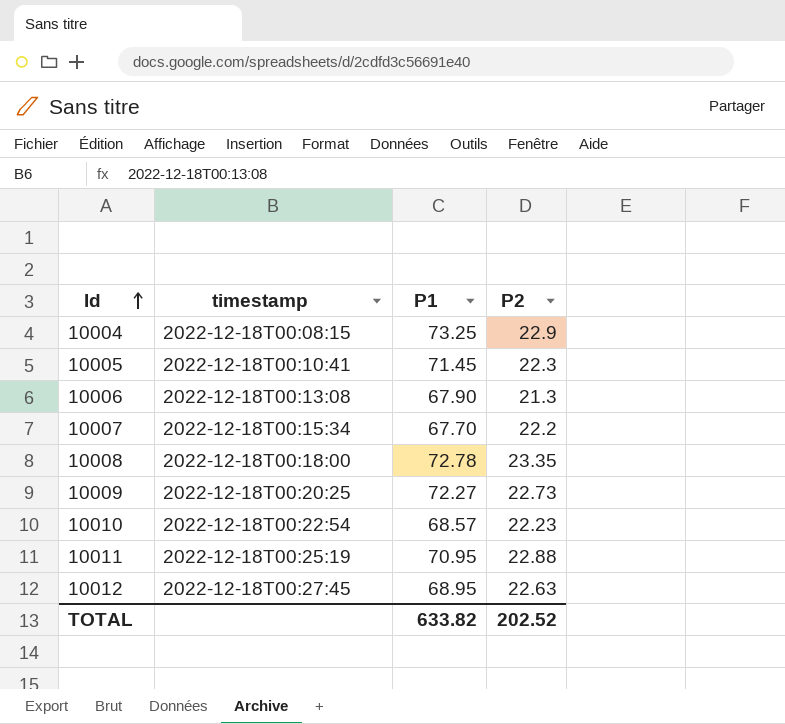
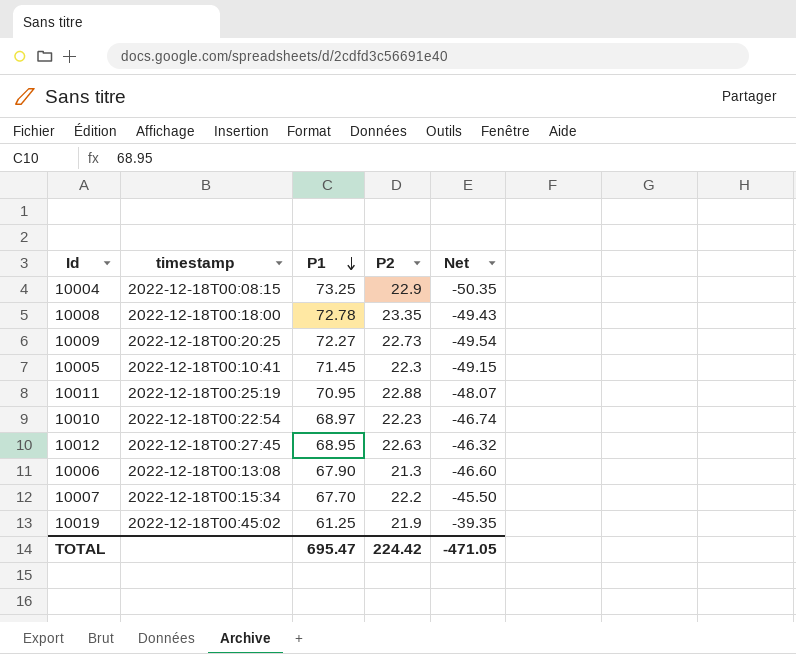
row order: Id ascending -> P1 descending
column Net | formula: none -> [P2] - [P1]
10010 | P1: 68.57 -> 68.97
row 10019: none -> 2022-12-18T00:45:02 | 61.25 | 21.9 | -39.35
TOTAL | P1: 633.82 -> 695.47
TOTAL | P2: 202.52 -> 224.42

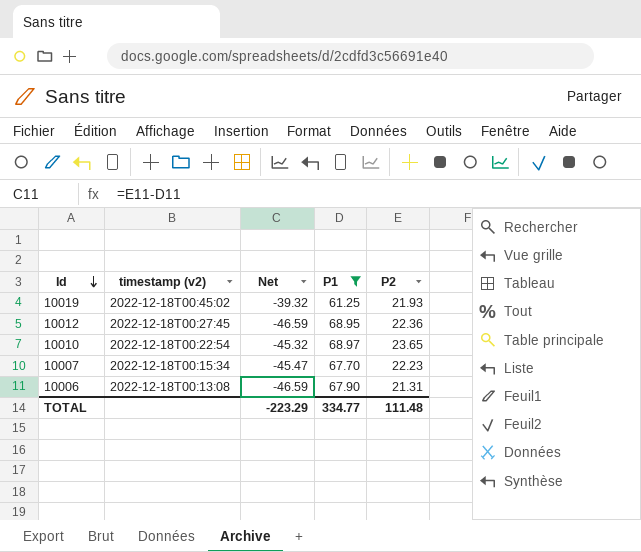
filter: none -> P1 <= 68.97
row order: P1 descending -> Id descending
column name: timestamp -> timestamp (v2)
column Net | position: 5 -> 3
10019 | Net: -39.35 -> -39.32
10019 | P2: 21.9 -> 21.93
10012 | Net: -46.32 -> -46.59
10012 | P2: 22.63 -> 22.36
10010 | Net: -46.74 -> -45.32
10010 | P2: 22.23 -> 23.65
10007 | Net: -45.50 -> -45.47
10007 | P2: 22.2 -> 22.23
10006 | Net: -46.60 -> -46.59
10006 | P2: 21.3 -> 21.31
TOTAL | Net: -471.05 -> -223.29
TOTAL | P1: 695.47 -> 334.77
TOTAL | P2: 224.42 -> 111.48

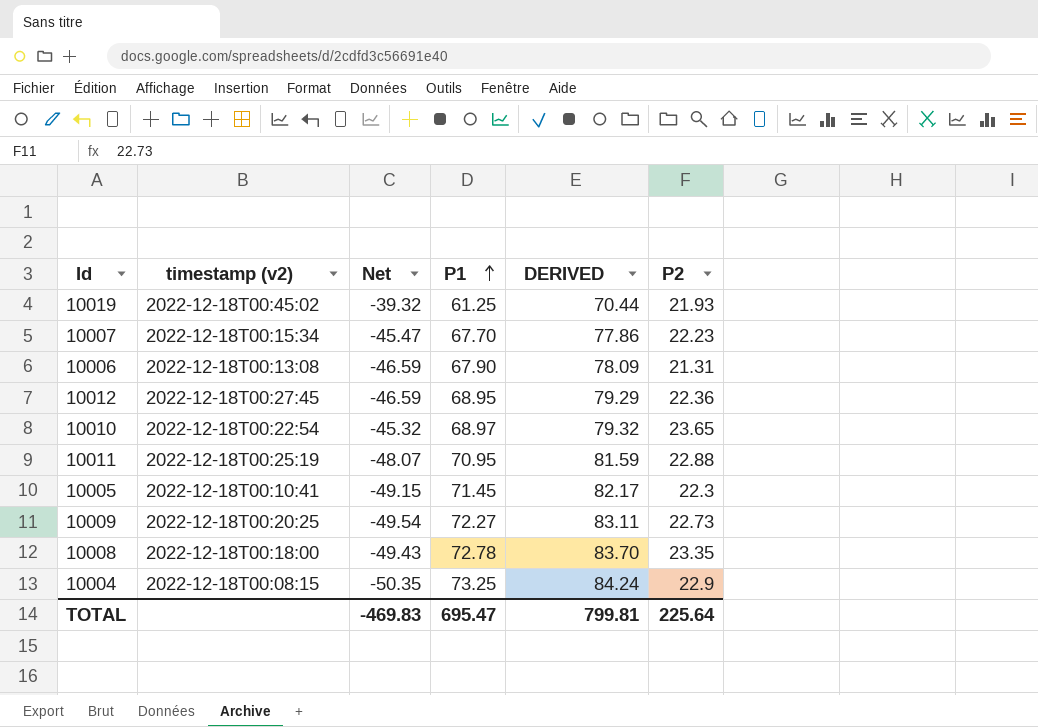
filter: P1 <= 68.97 -> none
row order: Id descending -> P1 ascending
column DERIVED | formula: none -> [P1] * 1.15
TOTAL | Net: -223.29 -> -469.83
TOTAL | P1: 334.77 -> 695.47
TOTAL | P2: 111.48 -> 225.64

